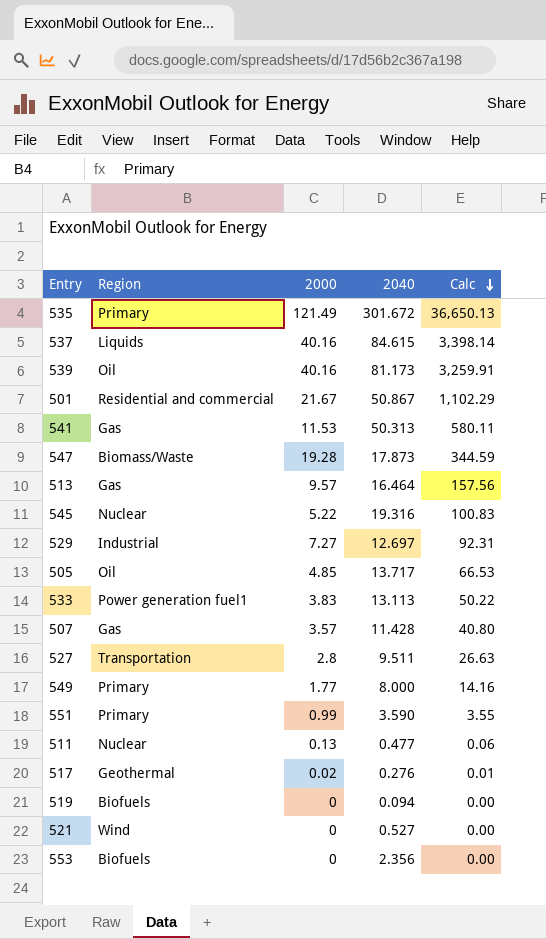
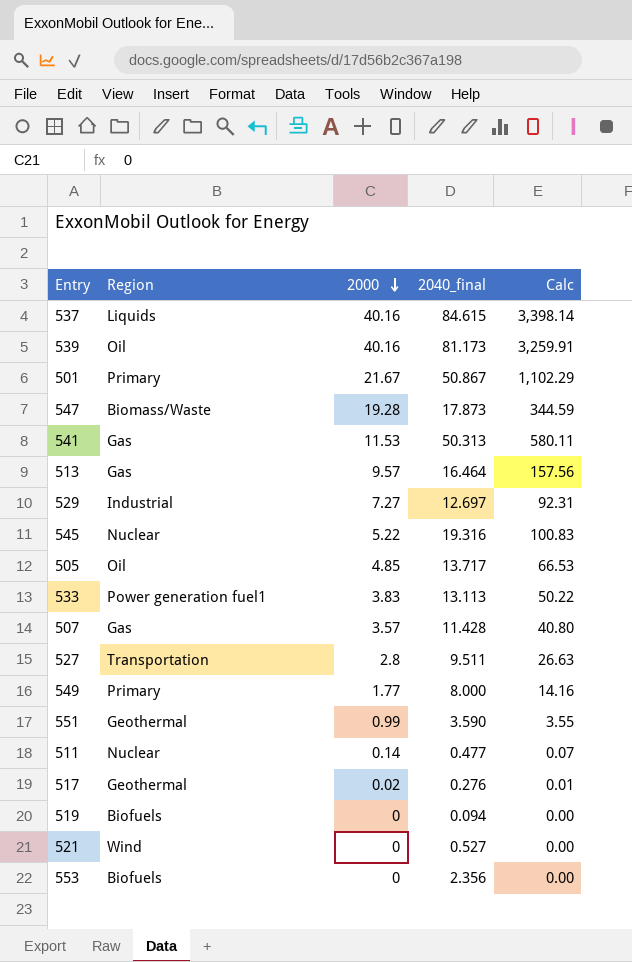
row order: Calc descending -> 2000 descending
column name: 2040 -> 2040_final
row 535: Primary | 121.49 | 301.672 | 36,650.13 -> none
501 | Region: Residential and commercial -> Primary
551 | Region: Primary -> Geothermal
511 | 2000: 0.13 -> 0.14
511 | Calc: 0.06 -> 0.07

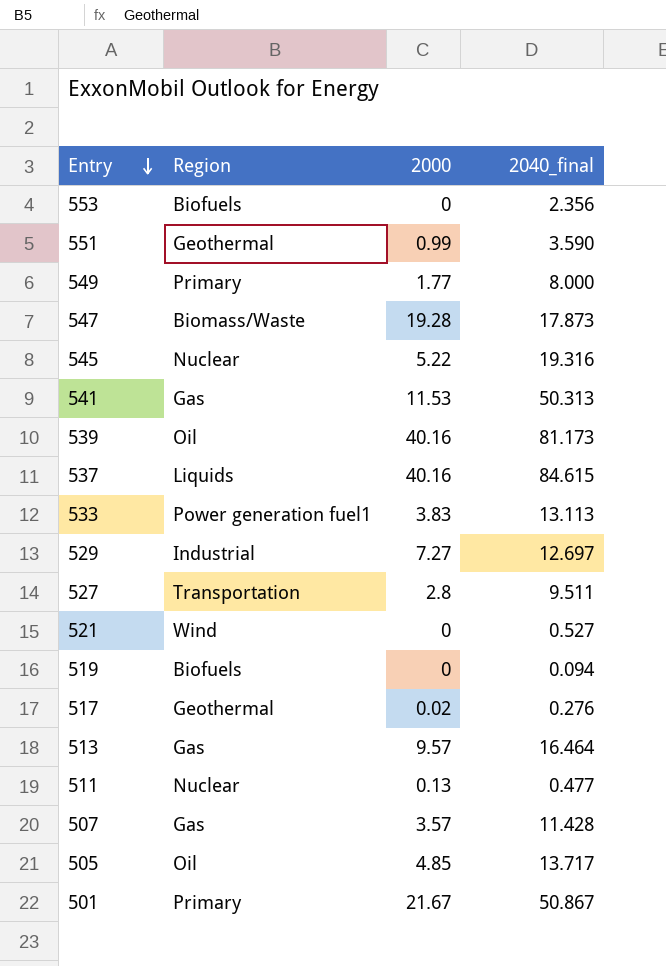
row order: 2000 descending -> Entry descending
column Calc | formula: [2000] * [2040_final] -> none
511 | 2000: 0.14 -> 0.13

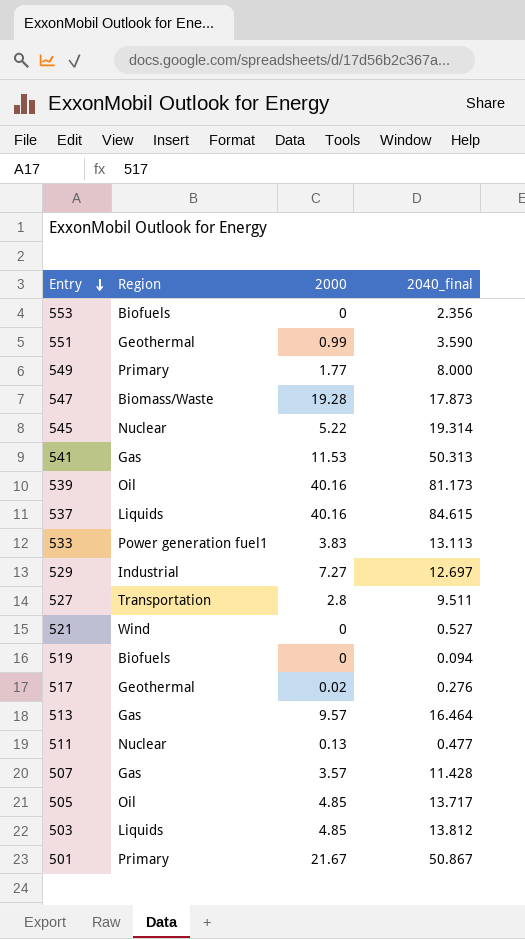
545 | 2040_final: 19.316 -> 19.314
row 503: none -> Liquids | 4.85 | 13.812

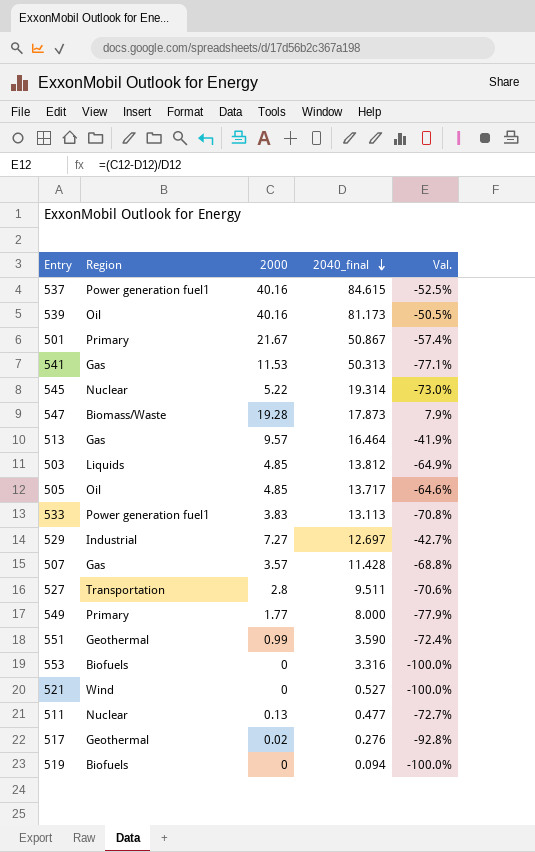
row order: Entry descending -> 2040_final descending
column Val. | formula: none -> ([2000] - [2040_final]) / [2040_final]
537 | Region: Liquids -> Power generation fuel1
553 | 2040_final: 2.356 -> 3.316

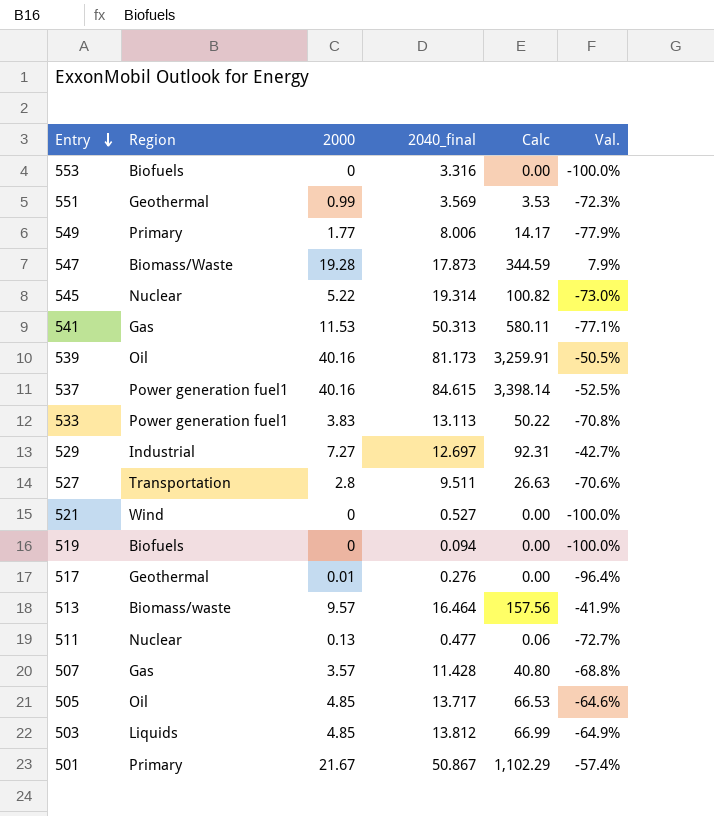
row order: 2040_final descending -> Entry descending
column Calc | formula: none -> [2000] * [2040_final]
551 | 2040_final: 3.590 -> 3.569
551 | Val.: -72.4% -> -72.3%
549 | 2040_final: 8.000 -> 8.006
517 | 2000: 0.02 -> 0.01
517 | Val.: -92.8% -> -96.4%
513 | Region: Gas -> Biomass/waste

